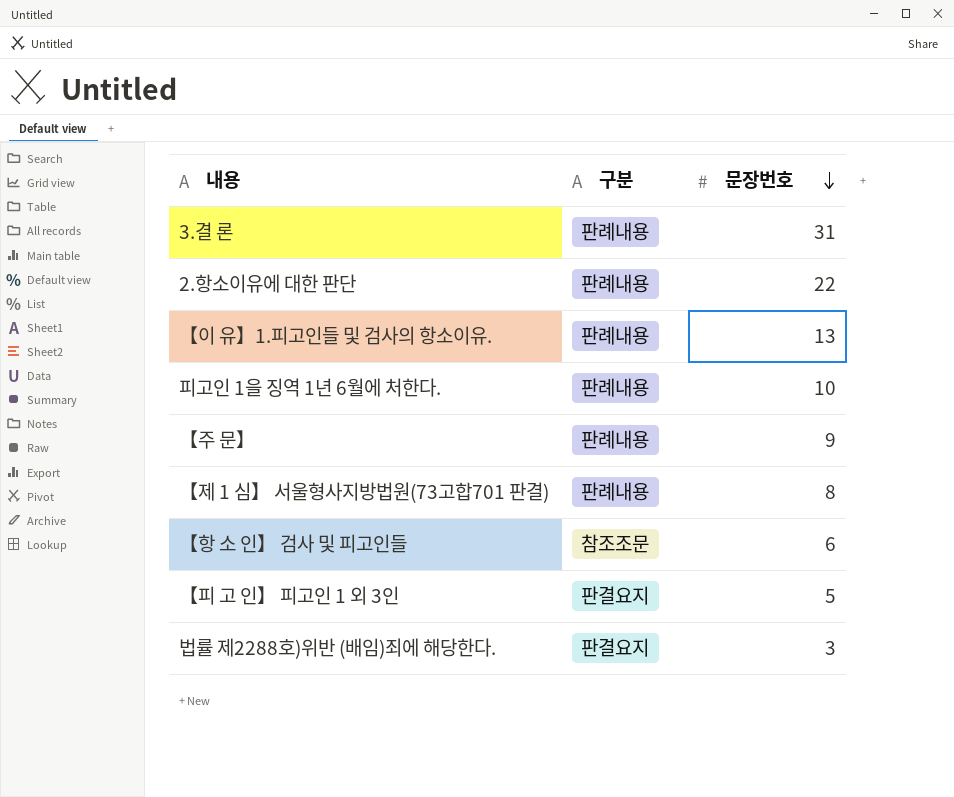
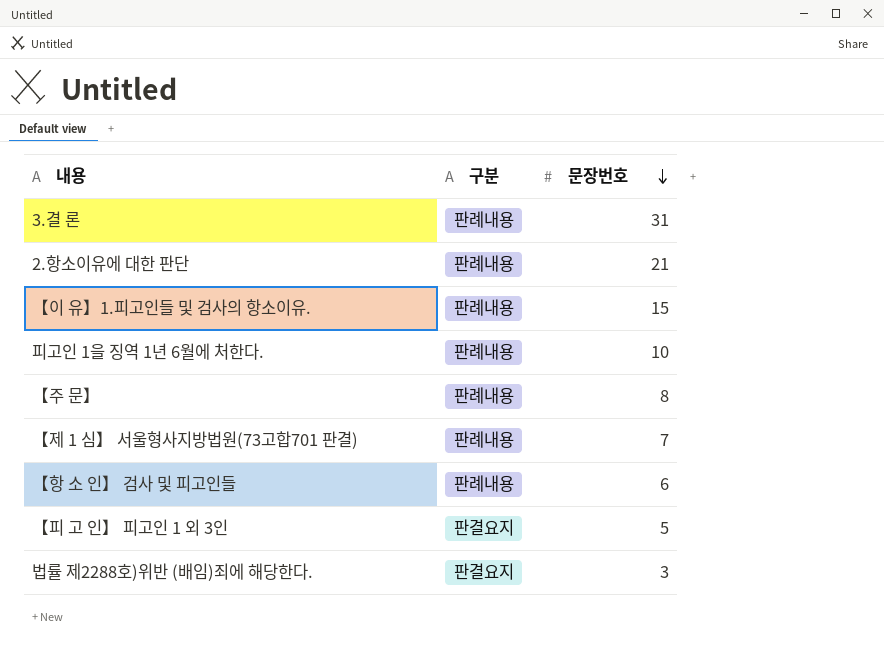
2.항소이유에 대한 판단 | 문장번호: 22 -> 21
【이 유】1.피고인들 및 검사의 항소이유. | 문장번호: 13 -> 15
【주 문】 | 문장번호: 9 -> 8
【제 1 심】 서울형사지방법원(73고합701 판결) | 문장번호: 8 -> 7
【항 소 인】 검사 및 피고인들 | 구분: 참조조문 -> 판례내용

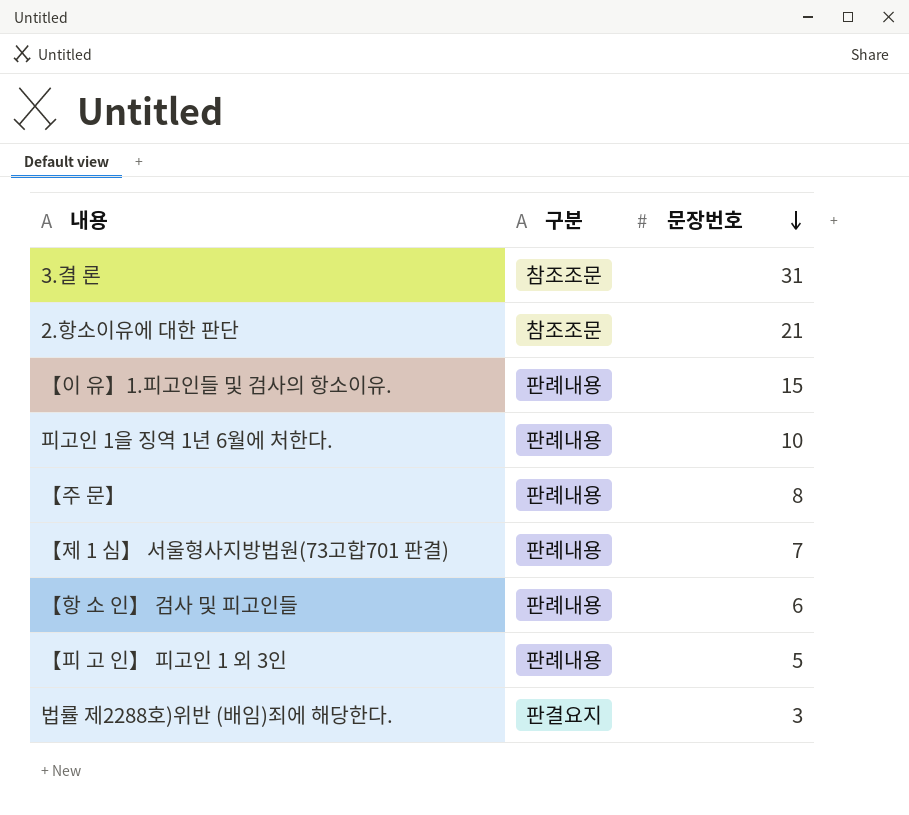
3.결 론 | 구분: 판례내용 -> 참조조문
2.항소이유에 대한 판단 | 구분: 판례내용 -> 참조조문
【피 고 인】 피고인 1 외 3인 | 구분: 판결요지 -> 판례내용

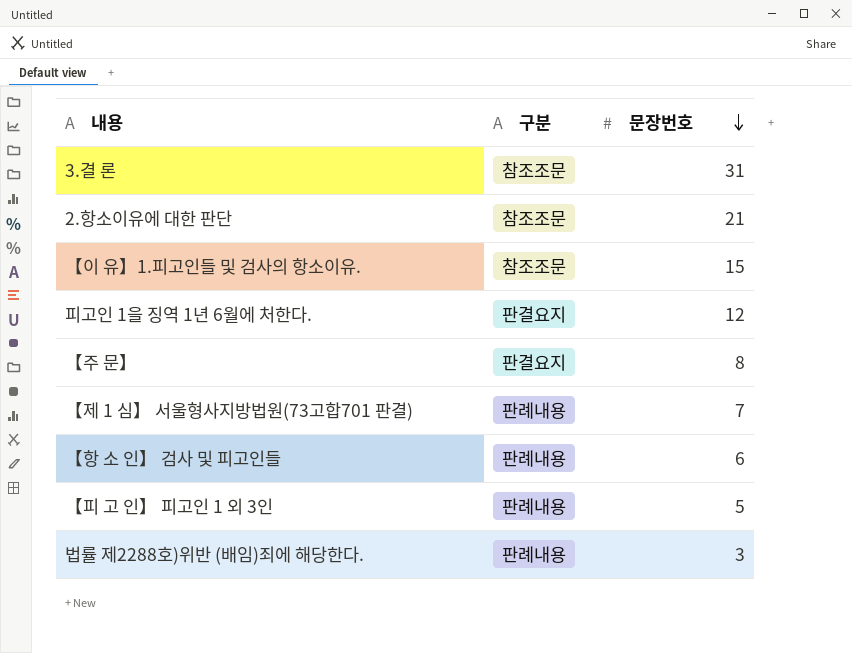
【이 유】1.피고인들 및 검사의 항소이유. | 구분: 판례내용 -> 참조조문
피고인 1을 징역 1년 6월에 처한다. | 구분: 판례내용 -> 판결요지
피고인 1을 징역 1년 6월에 처한다. | 문장번호: 10 -> 12
【주 문】 | 구분: 판례내용 -> 판결요지
법률 제2288호)위반 (배임)죄에 해당한다. | 구분: 판결요지 -> 판례내용

